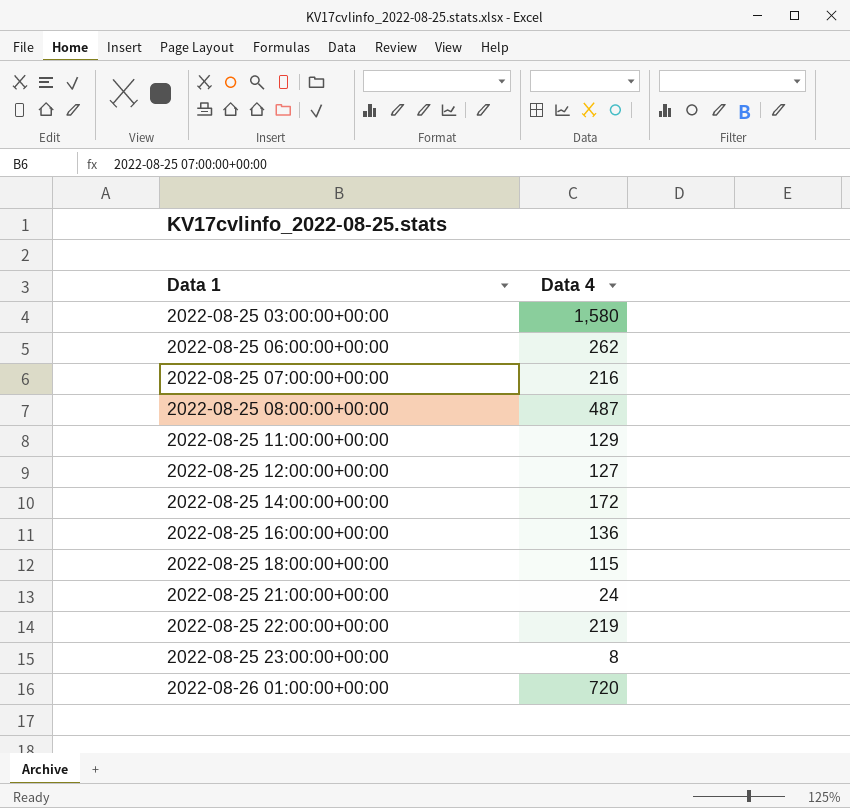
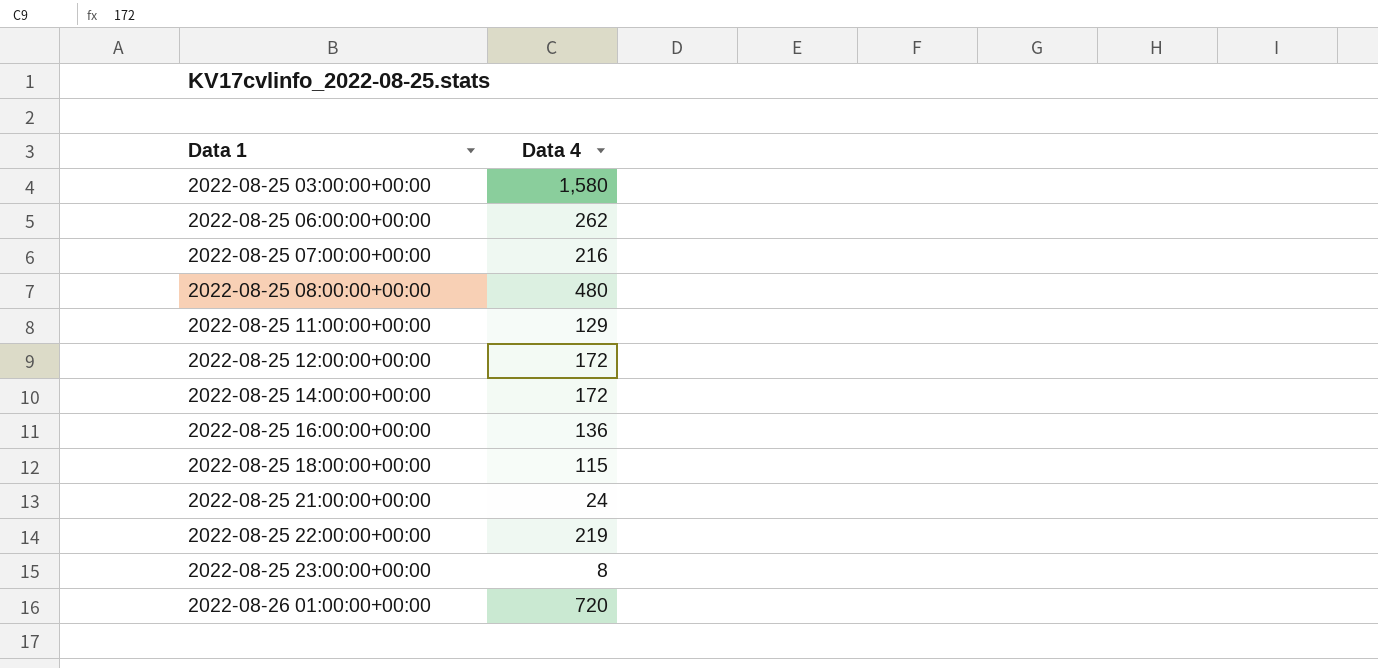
2022-08-25 08:00:00+00:00 | Data 4: 487 -> 480
2022-08-25 12:00:00+00:00 | Data 4: 127 -> 172

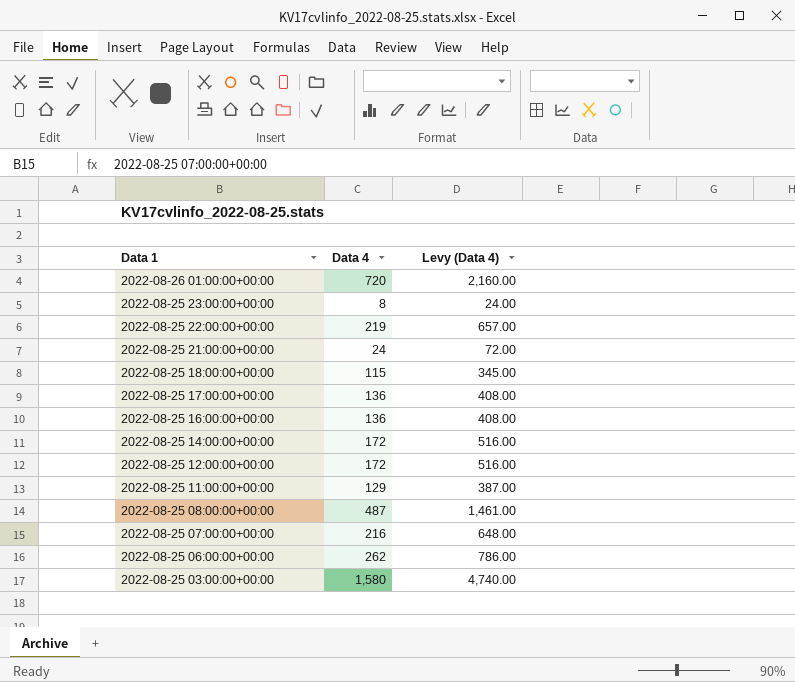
row order: Data 1 ascending -> Data 1 descending
column Levy (Data 4) | formula: none -> [Data 4] * 3
row 2022-08-25 17:00:00+00:00: none -> 136 | 408.00
2022-08-25 08:00:00+00:00 | Data 4: 480 -> 487

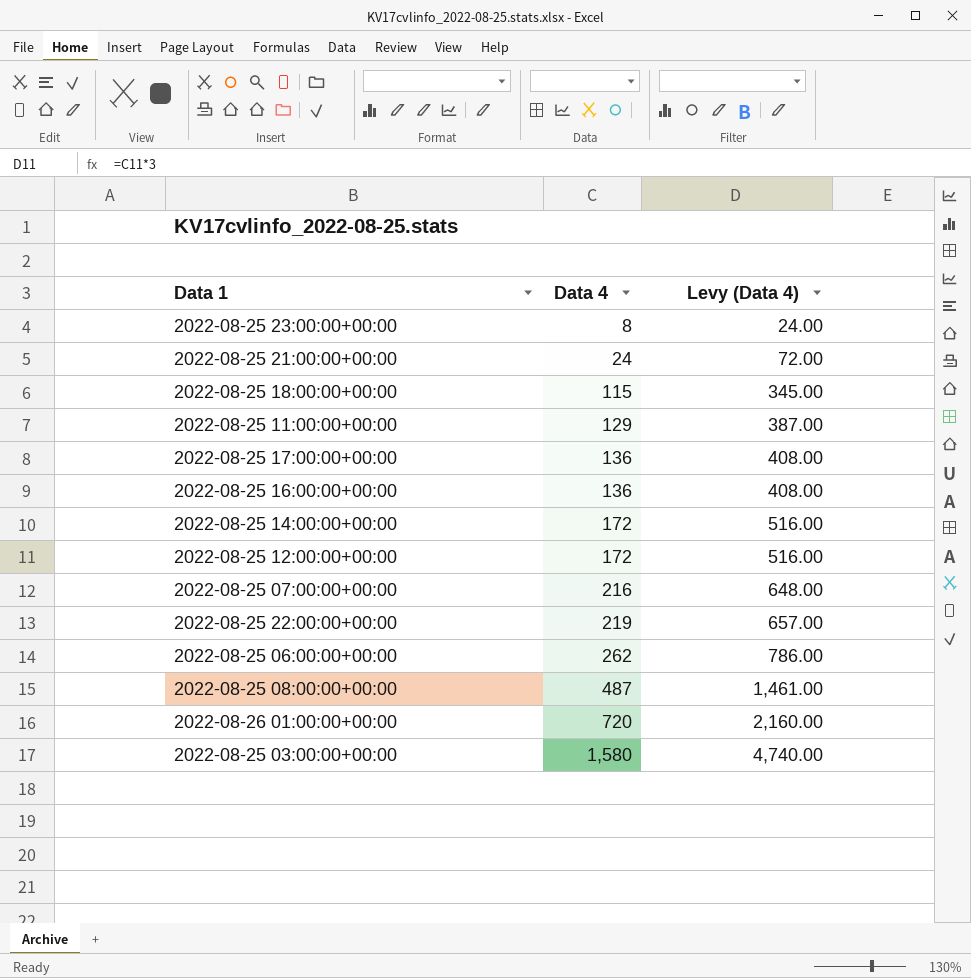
row order: Data 1 descending -> Data 4 ascending

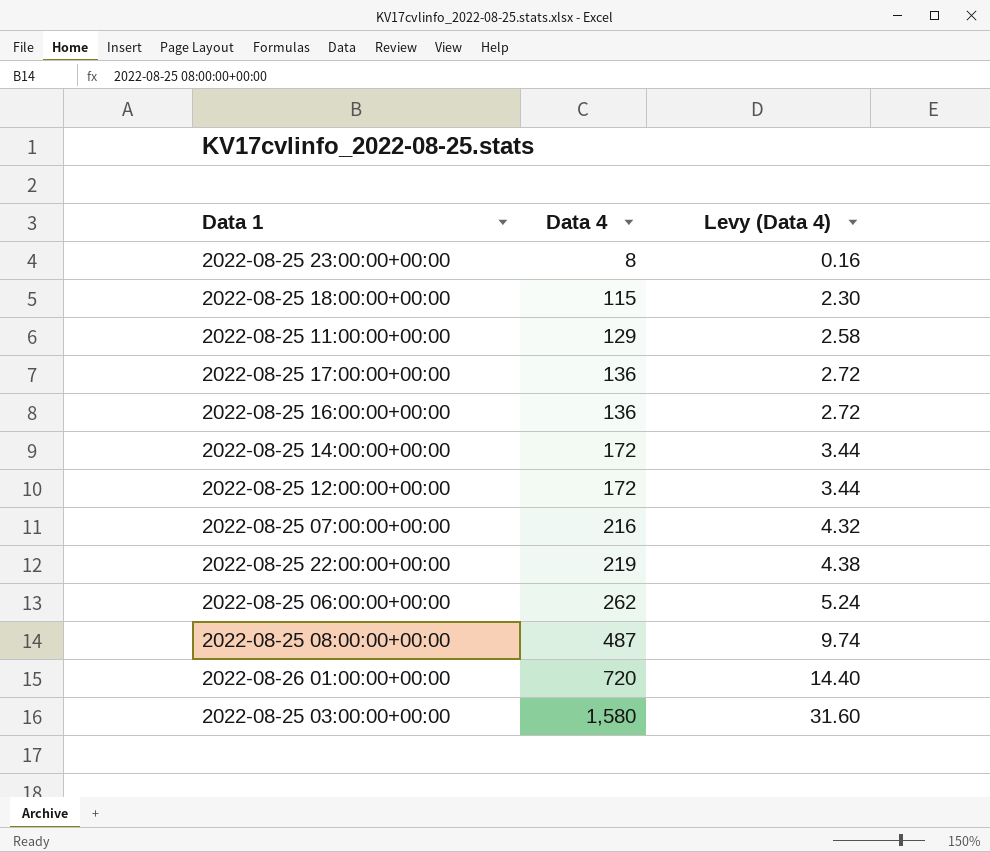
column Levy (Data 4) | formula: [Data 4] * 3 -> [Data 4] * 0.02
row 2022-08-25 21:00:00+00:00: 24 | 72.00 -> none

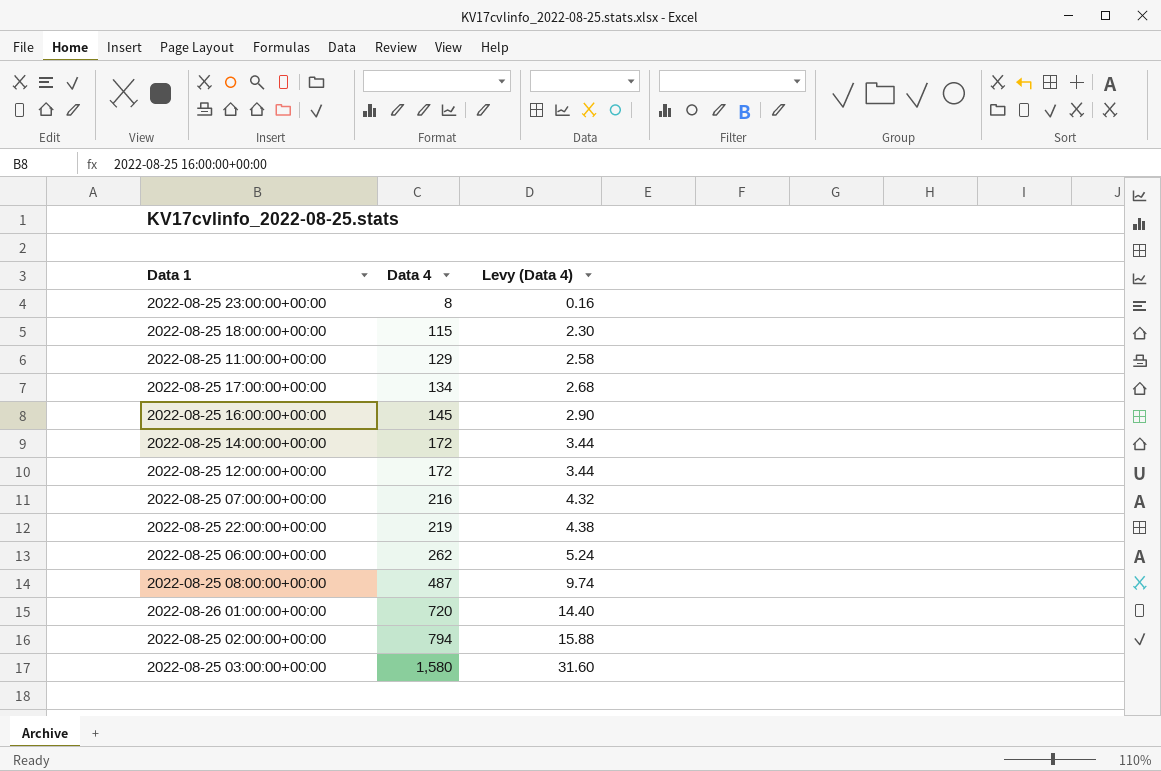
2022-08-25 17:00:00+00:00 | Data 4: 136 -> 134
2022-08-25 17:00:00+00:00 | Levy (Data 4): 2.72 -> 2.68
2022-08-25 16:00:00+00:00 | Data 4: 136 -> 145
2022-08-25 16:00:00+00:00 | Levy (Data 4): 2.72 -> 2.90
row 2022-08-25 02:00:00+00:00: none -> 794 | 15.88

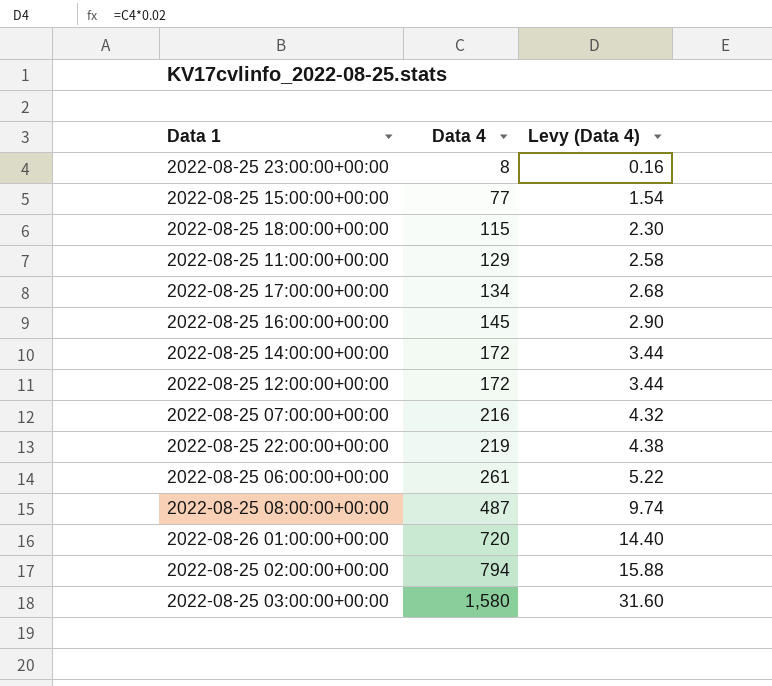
row 2022-08-25 15:00:00+00:00: none -> 77 | 1.54
2022-08-25 06:00:00+00:00 | Data 4: 262 -> 261
2022-08-25 06:00:00+00:00 | Levy (Data 4): 5.24 -> 5.22

